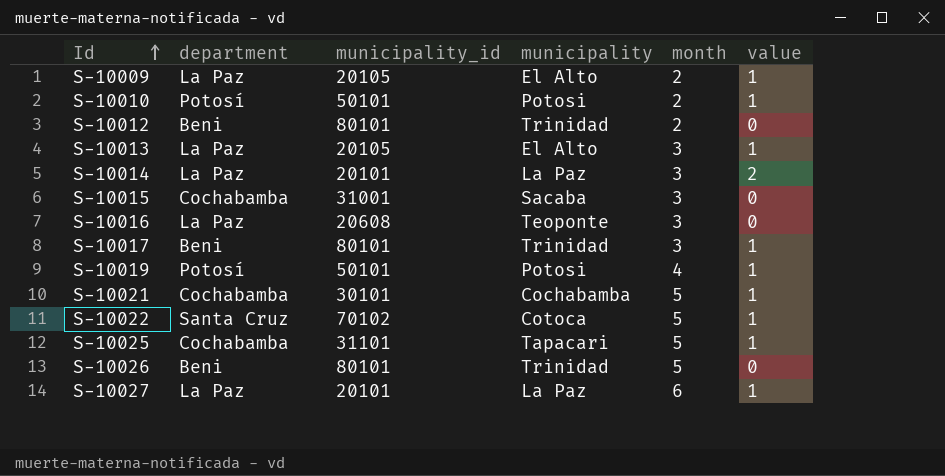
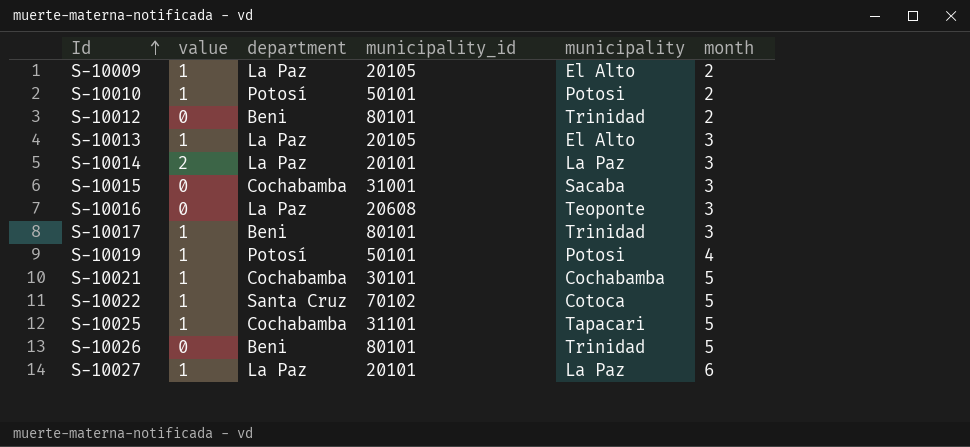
column value | position: 6 -> 2

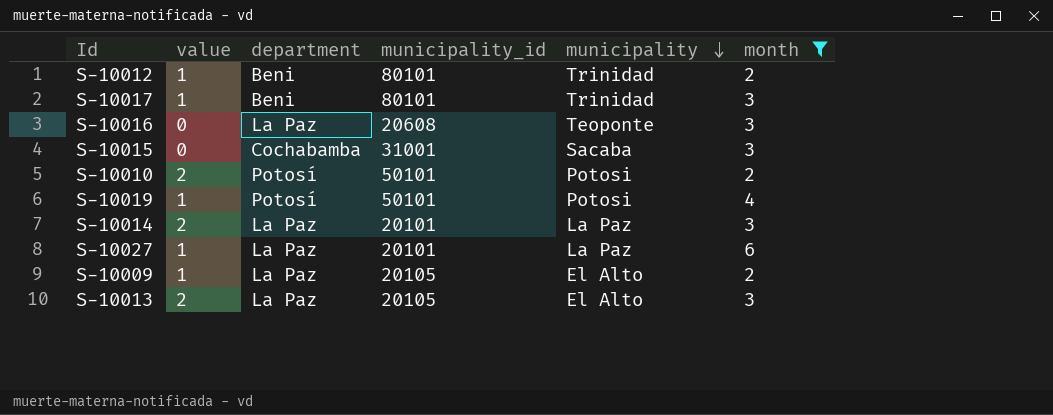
filter: none -> month != 5
row order: Id ascending -> municipality descending
S-10012 | value: 0 -> 1
S-10010 | value: 1 -> 2
S-10013 | value: 1 -> 2

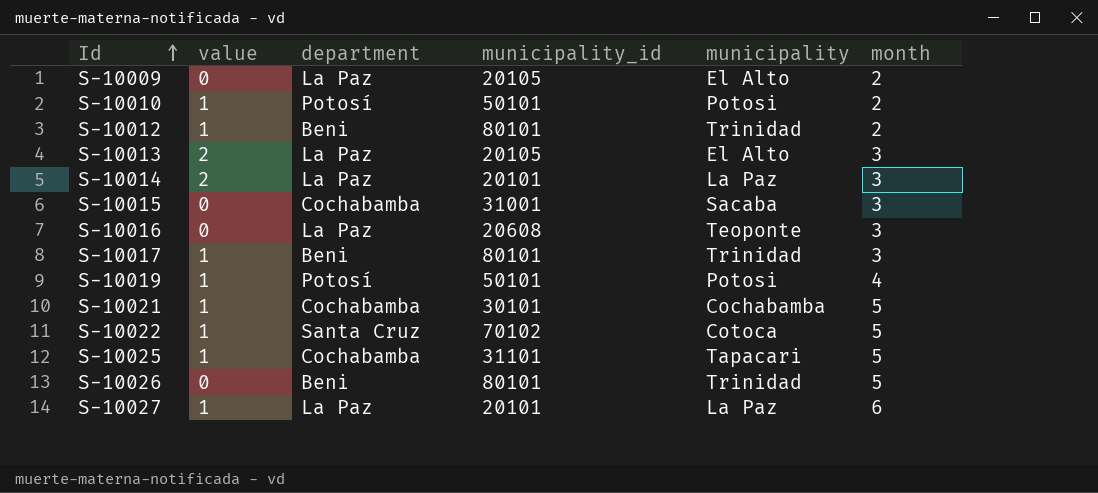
filter: month != 5 -> none
row order: municipality descending -> Id ascending
S-10009 | value: 1 -> 0
S-10010 | value: 2 -> 1

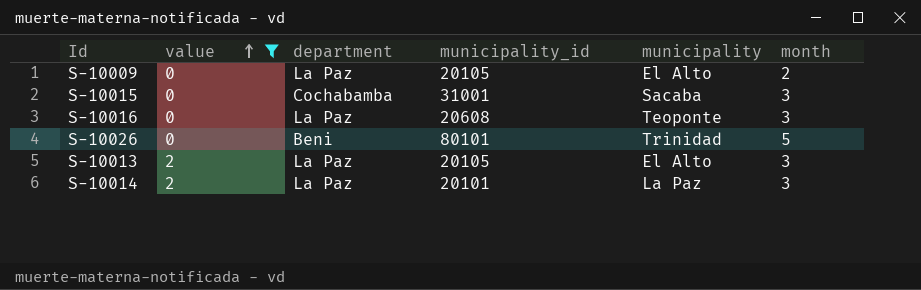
filter: none -> value != 1
row order: Id ascending -> value ascending

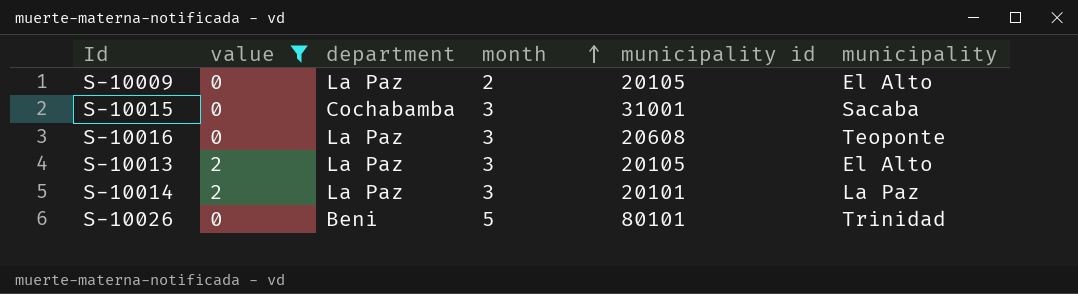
row order: value ascending -> month ascending
column month | position: 6 -> 4
column name: municipality_id -> municipality id

